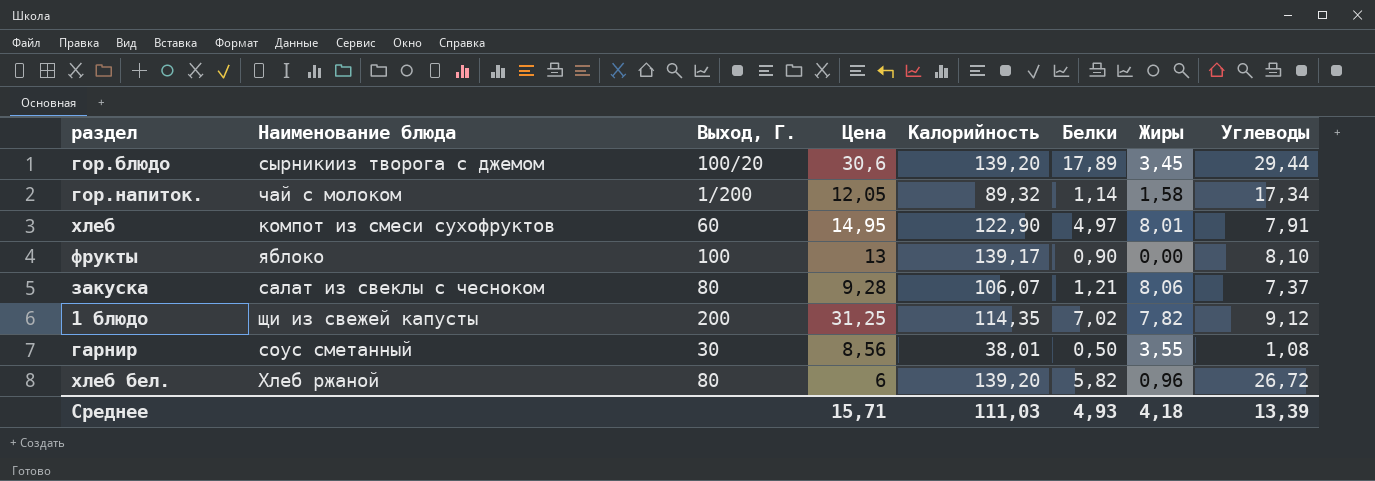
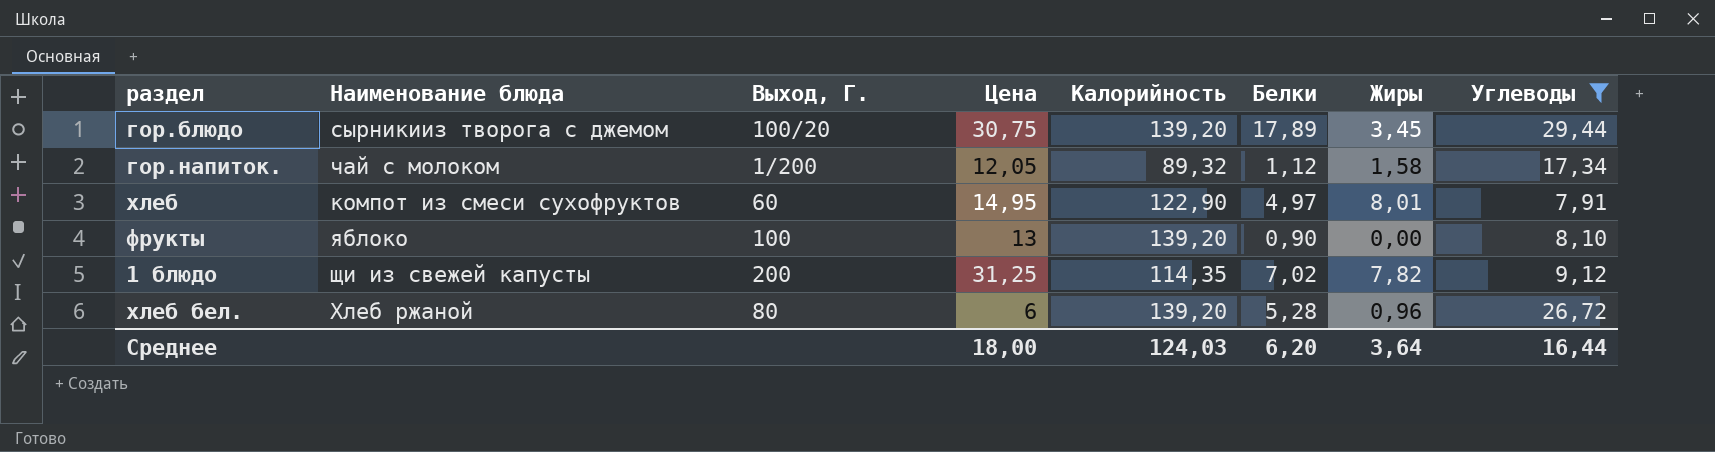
filter: none -> Углеводы >= 7,91
гор.блюдо | Цена: 30,6 -> 30,75
гор.напиток. | Белки: 1,14 -> 1,12
фрукты | Калорийность: 139,17 -> 139,20
хлеб бел. | Белки: 5,82 -> 5,28
Среднее | Цена: 15,71 -> 18,00
Среднее | Калорийность: 111,03 -> 124,03
Среднее | Белки: 4,93 -> 6,20
Среднее | Жиры: 4,18 -> 3,64
Среднее | Углеводы: 13,39 -> 16,44

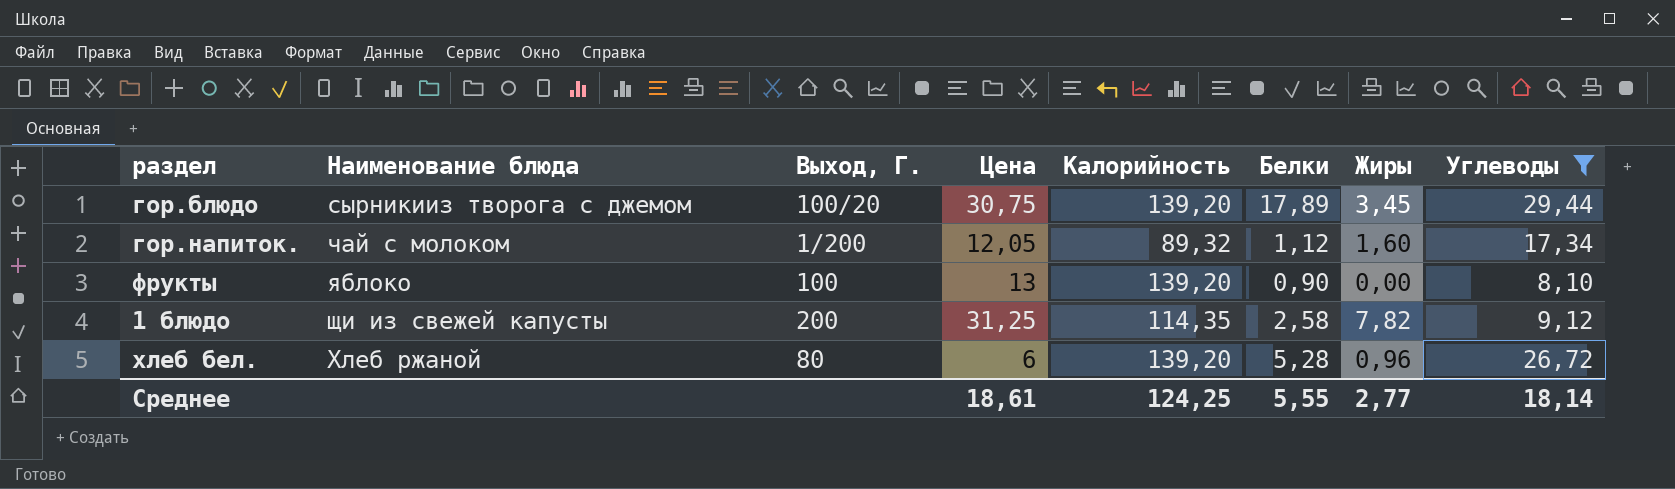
row хлеб: компот из смеси сухофруктов | 60 | 14,95 | 122,90 | 4,97 | 8,01 | 7,91 -> none
гор.напиток. | Жиры: 1,58 -> 1,60
1 блюдо | Белки: 7,02 -> 2,58
Среднее | Цена: 18,00 -> 18,61
Среднее | Калорийность: 124,03 -> 124,25
Среднее | Белки: 6,20 -> 5,55
Среднее | Жиры: 3,64 -> 2,77
Среднее | Углеводы: 16,44 -> 18,14

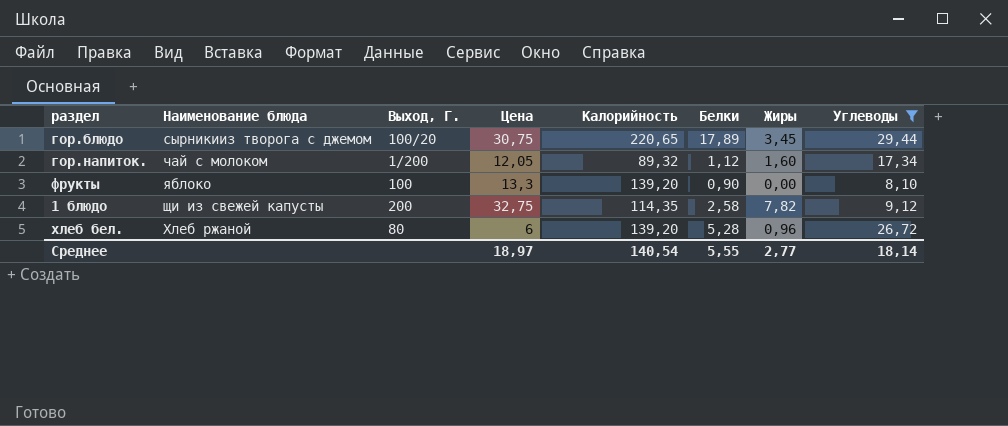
гор.блюдо | Калорийность: 139,20 -> 220,65
фрукты | Цена: 13 -> 13,3
1 блюдо | Цена: 31,25 -> 32,75
Среднее | Цена: 18,61 -> 18,97
Среднее | Калорийность: 124,25 -> 140,54

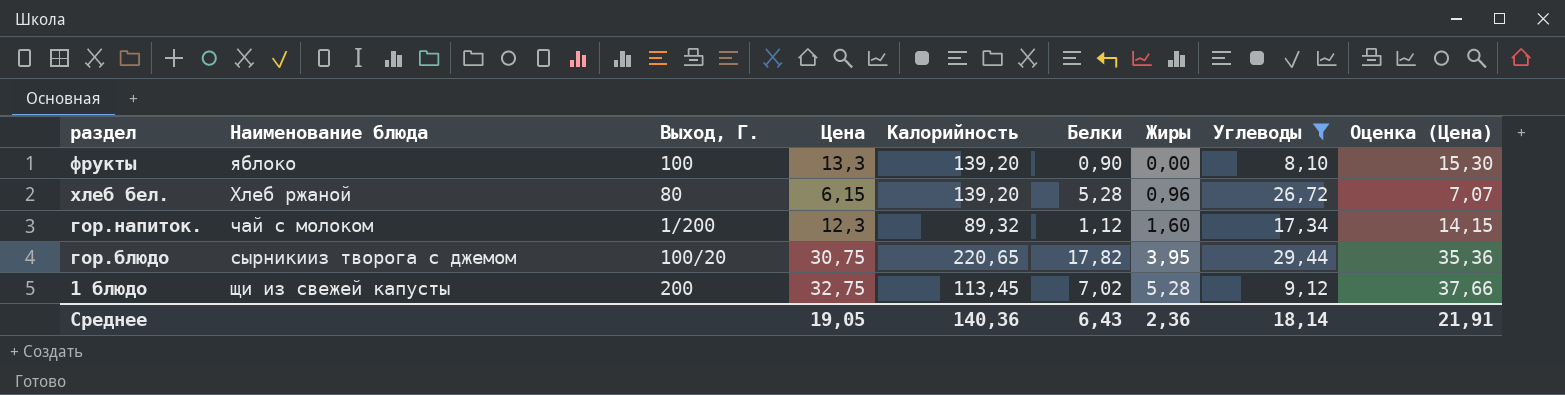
row order: none -> Жиры ascending
column Оценка (Цена) | formula: none -> [Цена] * 1,15
хлеб бел. | Цена: 6 -> 6,15
гор.напиток. | Цена: 12,05 -> 12,3
гор.блюдо | Белки: 17,89 -> 17,82
гор.блюдо | Жиры: 3,45 -> 3,95
1 блюдо | Калорийность: 114,35 -> 113,45
1 блюдо | Белки: 2,58 -> 7,02
1 блюдо | Жиры: 7,82 -> 5,28
Среднее | Цена: 18,97 -> 19,05
Среднее | Калорийность: 140,54 -> 140,36
Среднее | Белки: 5,55 -> 6,43
Среднее | Жиры: 2,77 -> 2,36

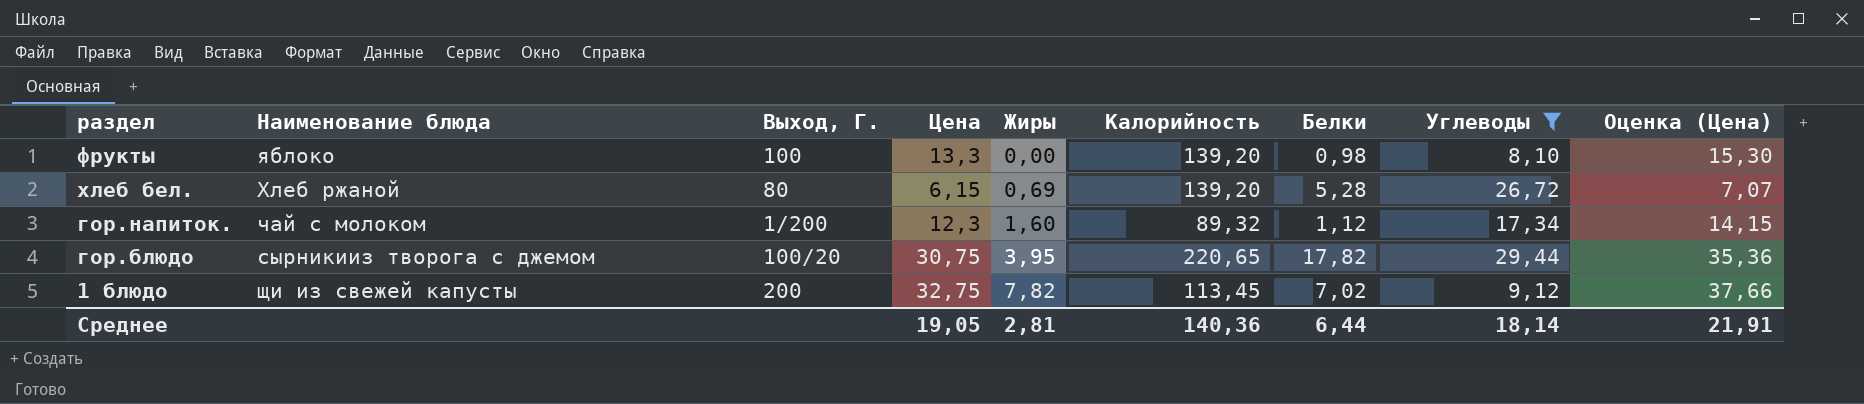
column Жиры | position: 7 -> 5
фрукты | Белки: 0,90 -> 0,98
хлеб бел. | Жиры: 0,96 -> 0,69
1 блюдо | Жиры: 5,28 -> 7,82
Среднее | Жиры: 2,36 -> 2,81
Среднее | Белки: 6,43 -> 6,44

